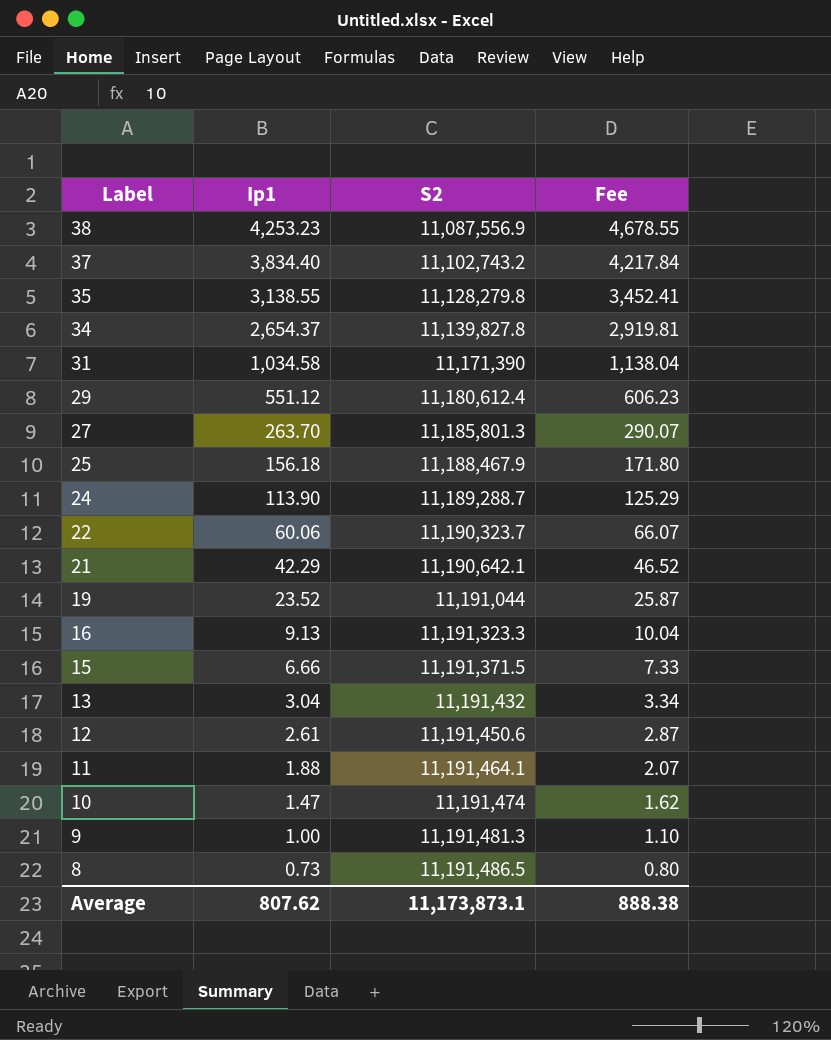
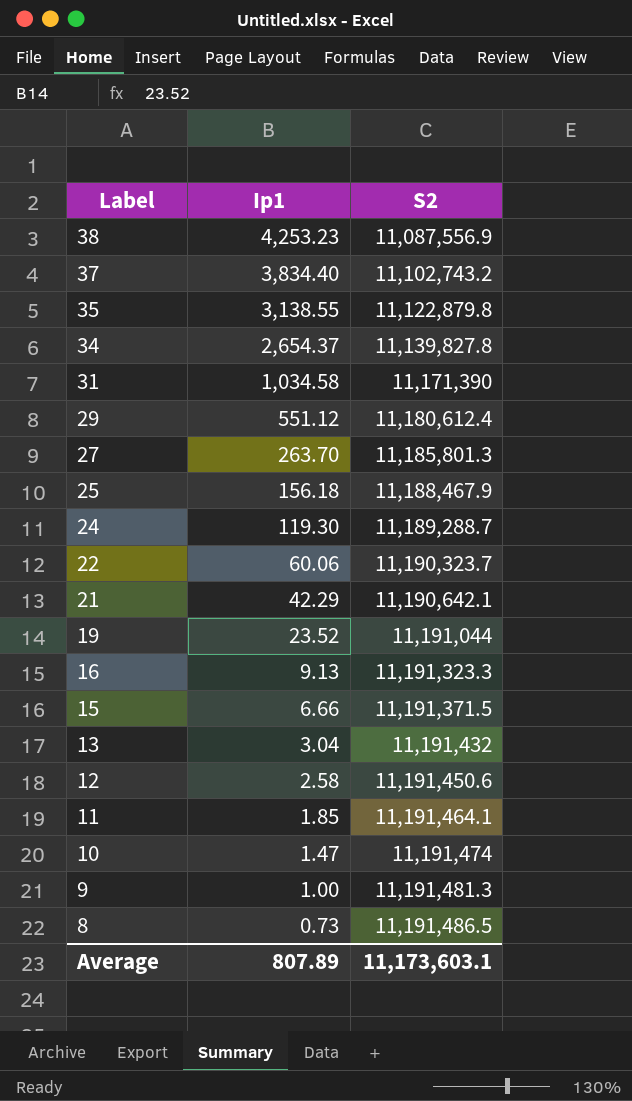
column Fee | formula: [Ip1] * 1.1 -> none
35 | S2: 11,128,279.8 -> 11,122,879.8
24 | Ip1: 113.90 -> 119.30
12 | Ip1: 2.61 -> 2.58
11 | Ip1: 1.88 -> 1.85
Average | Ip1: 807.62 -> 807.89
Average | S2: 11,173,873.1 -> 11,173,603.1

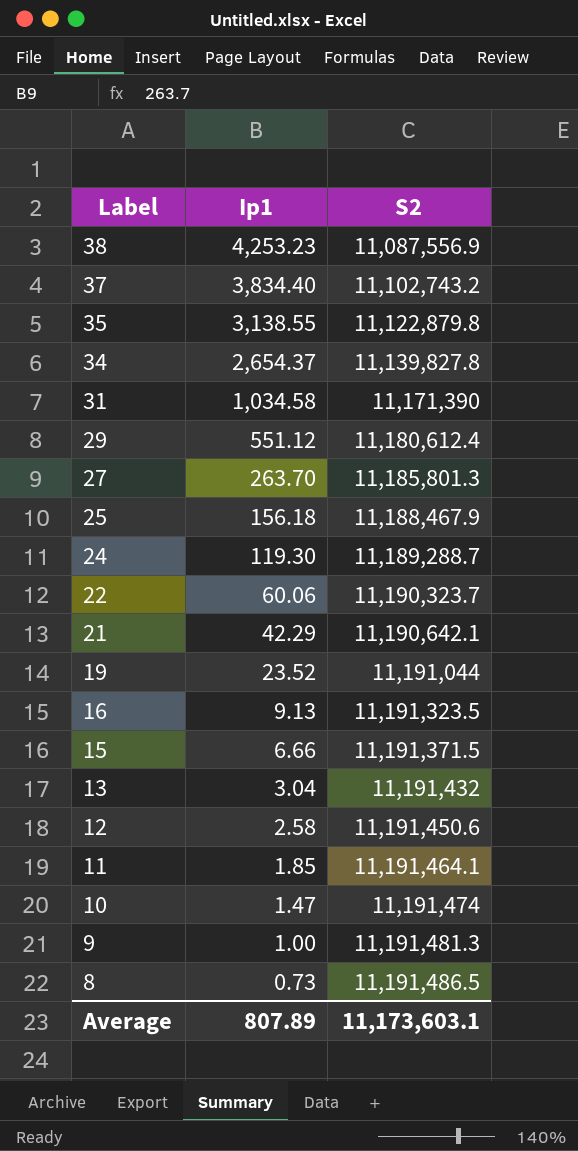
16 | S2: 11,191,323.3 -> 11,191,323.5

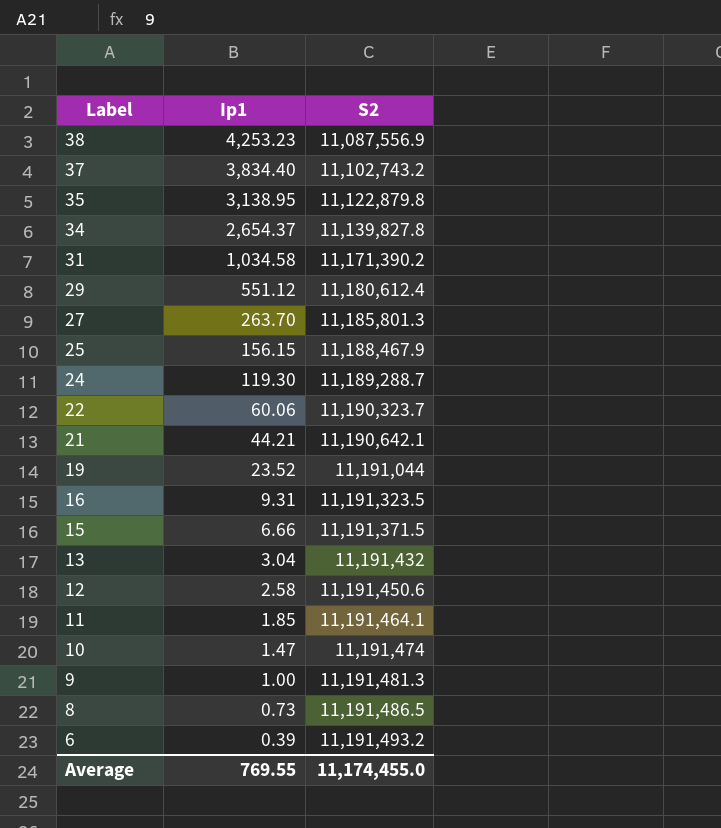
35 | Ip1: 3,138.55 -> 3,138.95
31 | S2: 11,171,390 -> 11,171,390.2
25 | Ip1: 156.18 -> 156.15
21 | Ip1: 42.29 -> 44.21
16 | Ip1: 9.13 -> 9.31
row 6: none -> 0.39 | 11,191,493.2
Average | Ip1: 807.89 -> 769.55
Average | S2: 11,173,603.1 -> 11,174,455.0

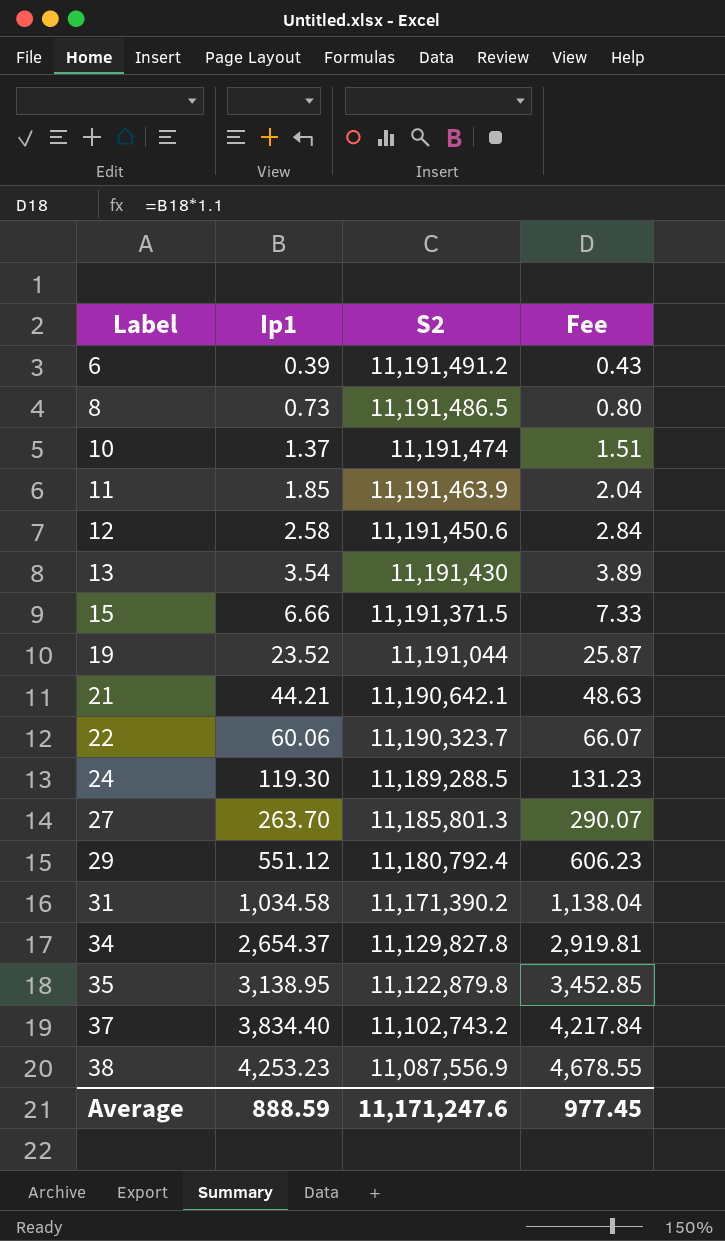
row order: Label descending -> Label ascending
column Fee | formula: none -> [Ip1] * 1.1
row 25: 156.15 | 11,188,467.9 -> none
row 16: 9.31 | 11,191,323.5 -> none
row 9: 1.00 | 11,191,481.3 -> none
6 | S2: 11,191,493.2 -> 11,191,491.2
10 | Ip1: 1.47 -> 1.37
11 | S2: 11,191,464.1 -> 11,191,463.9
13 | Ip1: 3.04 -> 3.54
13 | S2: 11,191,432 -> 11,191,430
24 | S2: 11,189,288.7 -> 11,189,288.5
29 | S2: 11,180,612.4 -> 11,180,792.4
34 | S2: 11,139,827.8 -> 11,129,827.8
Average | Ip1: 769.55 -> 888.59
Average | S2: 11,174,455.0 -> 11,171,247.6

